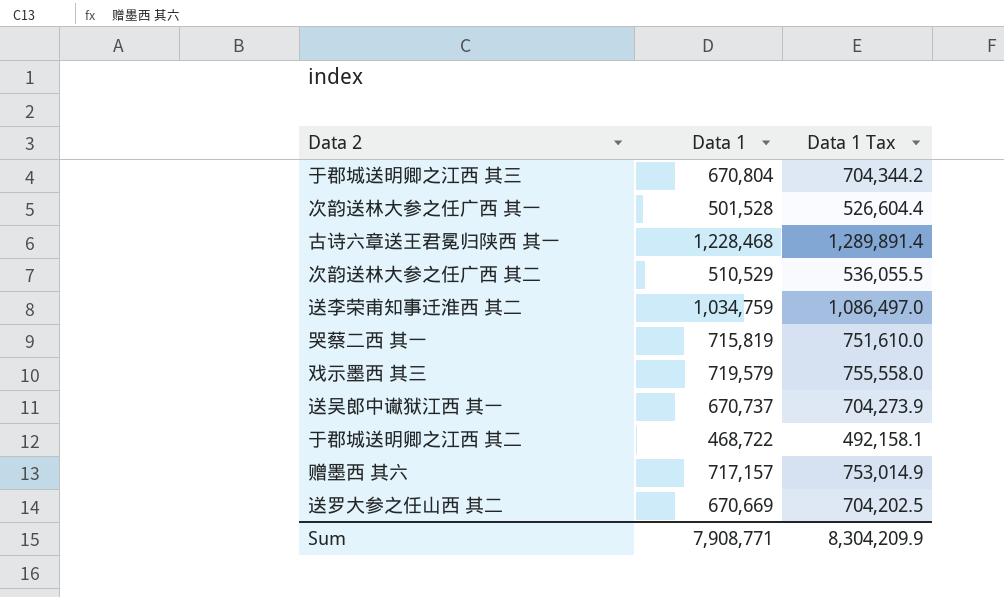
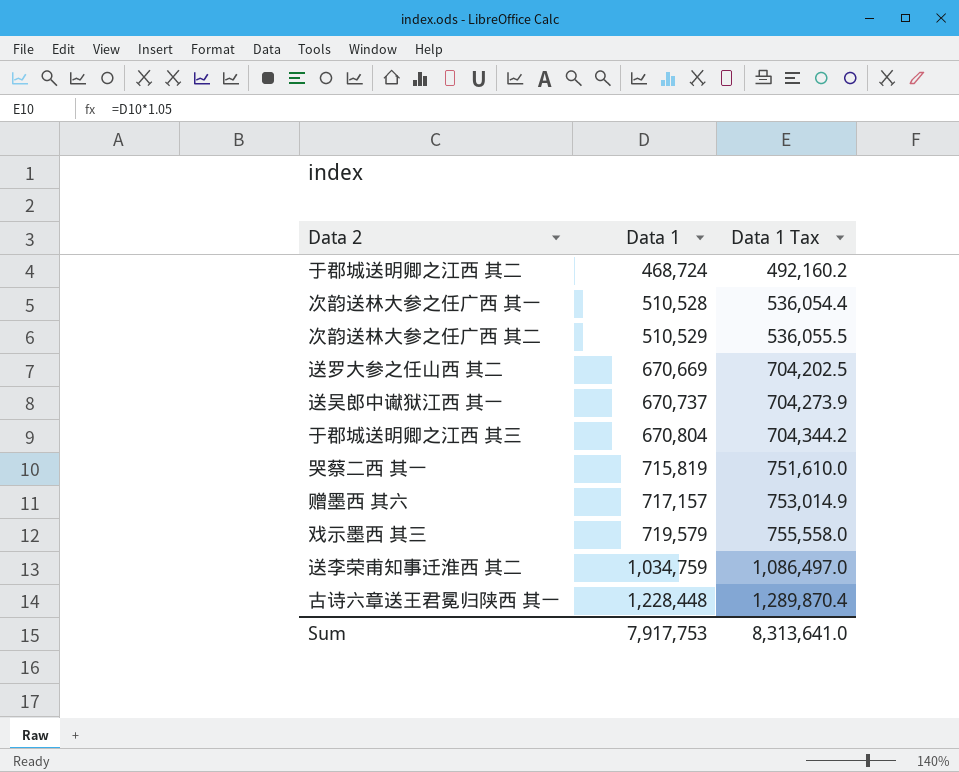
row order: none -> Data 1 ascending
于郡城送明卿之江西 其二 | Data 1: 468,722 -> 468,724
于郡城送明卿之江西 其二 | Data 1 Tax: 492,158.1 -> 492,160.2
次韵送林大参之任广西 其一 | Data 1: 501,528 -> 510,528
次韵送林大参之任广西 其一 | Data 1 Tax: 526,604.4 -> 536,054.4
古诗六章送王君冕归陕西 其一 | Data 1: 1,228,468 -> 1,228,448
古诗六章送王君冕归陕西 其一 | Data 1 Tax: 1,289,891.4 -> 1,289,870.4
Sum | Data 1: 7,908,771 -> 7,917,753
Sum | Data 1 Tax: 8,304,209.9 -> 8,313,641.0

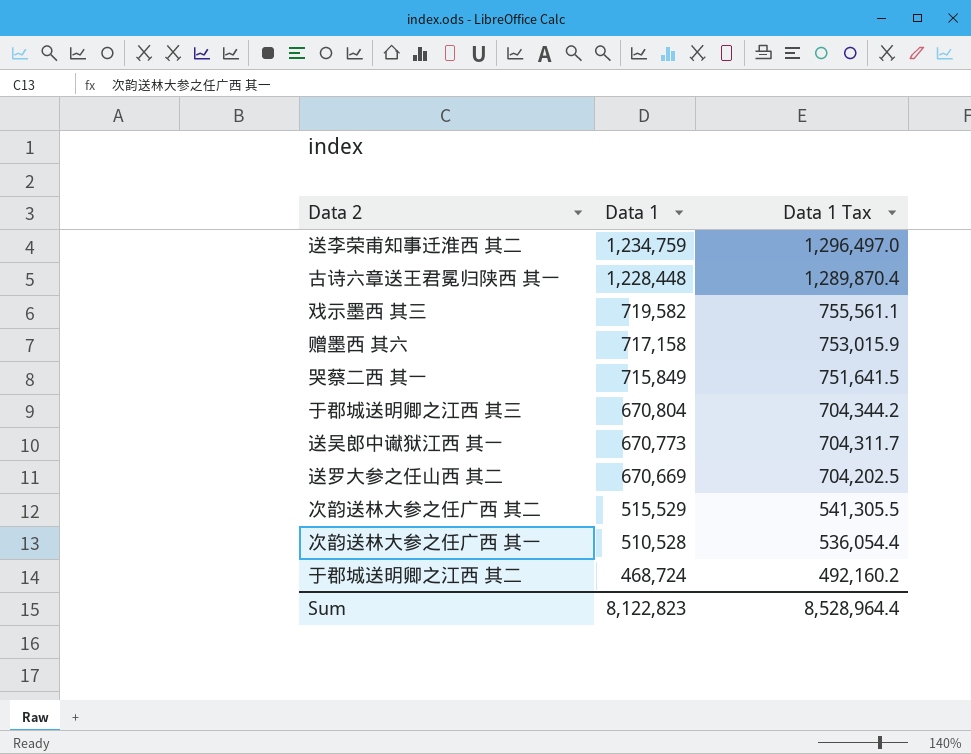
row order: Data 1 ascending -> Data 1 descending
送李荣甫知事迁淮西 其二 | Data 1: 1,034,759 -> 1,234,759
送李荣甫知事迁淮西 其二 | Data 1 Tax: 1,086,497.0 -> 1,296,497.0
戏示墨西 其三 | Data 1: 719,579 -> 719,582
戏示墨西 其三 | Data 1 Tax: 755,558.0 -> 755,561.1
赠墨西 其六 | Data 1: 717,157 -> 717,158
赠墨西 其六 | Data 1 Tax: 753,014.9 -> 753,015.9
哭蔡二西 其一 | Data 1: 715,819 -> 715,849
哭蔡二西 其一 | Data 1 Tax: 751,610.0 -> 751,641.5
送吴郎中谳狱江西 其一 | Data 1: 670,737 -> 670,773
送吴郎中谳狱江西 其一 | Data 1 Tax: 704,273.9 -> 704,311.7
次韵送林大参之任广西 其二 | Data 1: 510,529 -> 515,529
次韵送林大参之任广西 其二 | Data 1 Tax: 536,055.5 -> 541,305.5
Sum | Data 1: 7,917,753 -> 8,122,823
Sum | Data 1 Tax: 8,313,641.0 -> 8,528,964.4

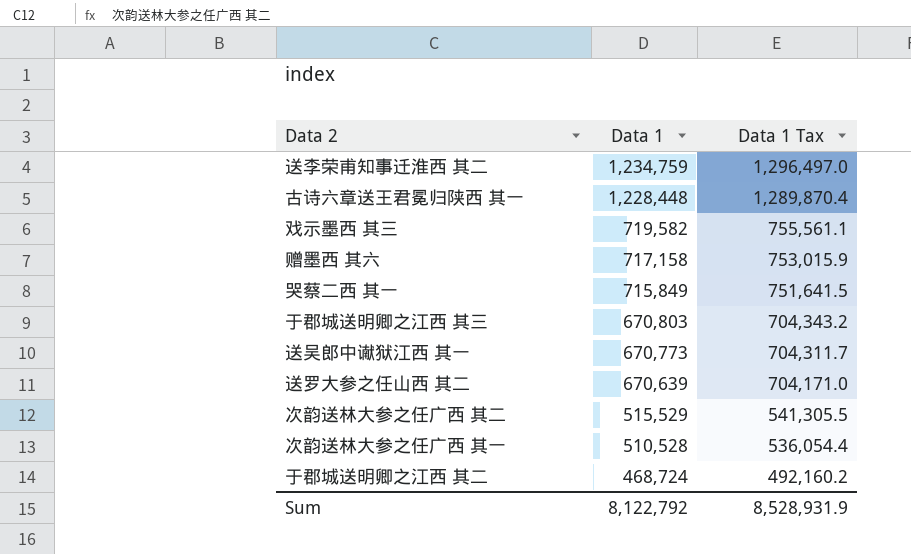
于郡城送明卿之江西 其三 | Data 1: 670,804 -> 670,803
于郡城送明卿之江西 其三 | Data 1 Tax: 704,344.2 -> 704,343.2
送罗大参之任山西 其二 | Data 1: 670,669 -> 670,639
送罗大参之任山西 其二 | Data 1 Tax: 704,202.5 -> 704,171.0
Sum | Data 1: 8,122,823 -> 8,122,792
Sum | Data 1 Tax: 8,528,964.4 -> 8,528,931.9

